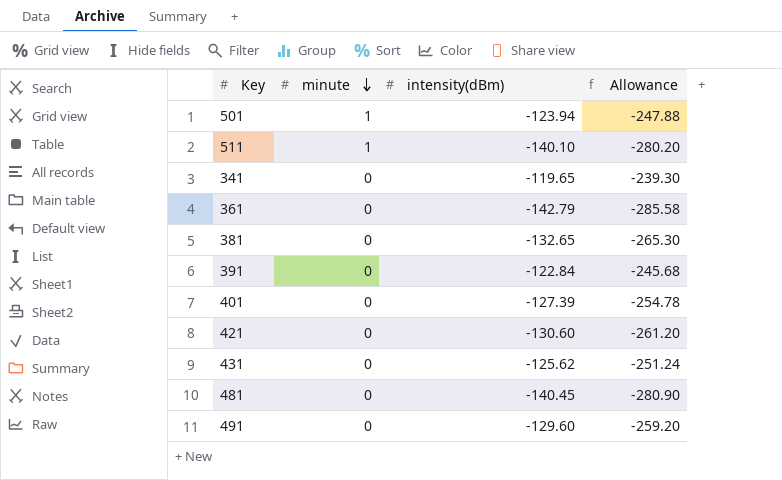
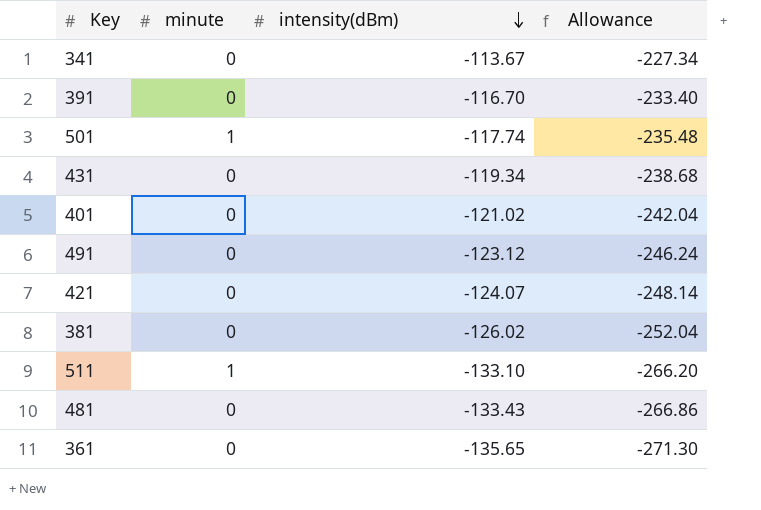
row order: minute descending -> intensity(dBm) descending
341 | intensity(dBm): -119.65 -> -113.67
341 | Allowance: -239.30 -> -227.34
391 | intensity(dBm): -122.84 -> -116.70
391 | Allowance: -245.68 -> -233.40
501 | intensity(dBm): -123.94 -> -117.74
501 | Allowance: -247.88 -> -235.48
431 | intensity(dBm): -125.62 -> -119.34
431 | Allowance: -251.24 -> -238.68
401 | intensity(dBm): -127.39 -> -121.02
401 | Allowance: -254.78 -> -242.04
491 | intensity(dBm): -129.60 -> -123.12
491 | Allowance: -259.20 -> -246.24
421 | intensity(dBm): -130.60 -> -124.07
421 | Allowance: -261.20 -> -248.14
381 | intensity(dBm): -132.65 -> -126.02
381 | Allowance: -265.30 -> -252.04
511 | intensity(dBm): -140.10 -> -133.10
511 | Allowance: -280.20 -> -266.20
481 | intensity(dBm): -140.45 -> -133.43
481 | Allowance: -280.90 -> -266.86
361 | intensity(dBm): -142.79 -> -135.65
361 | Allowance: -285.58 -> -271.30

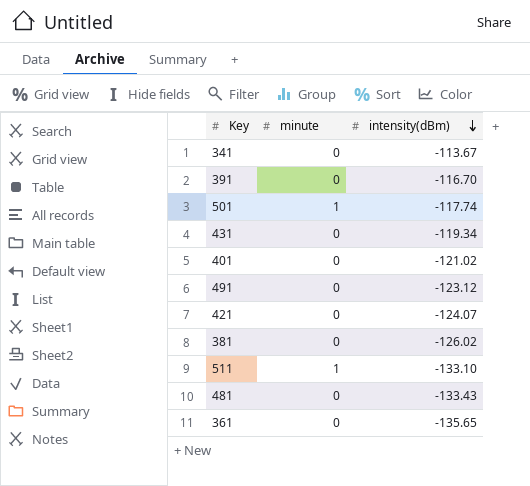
column Allowance | formula: [intensity(dBm)] * 2 -> none

